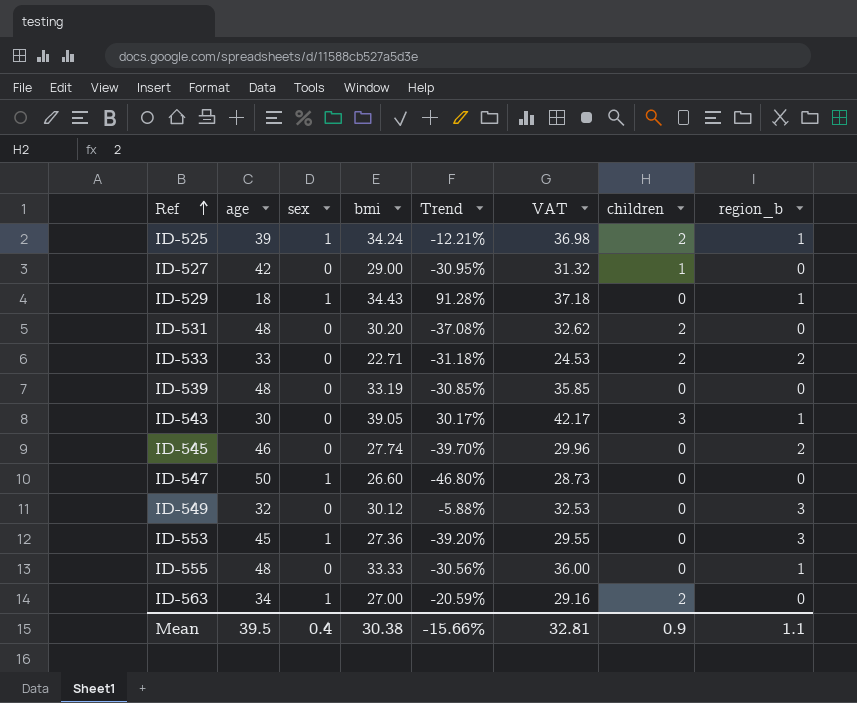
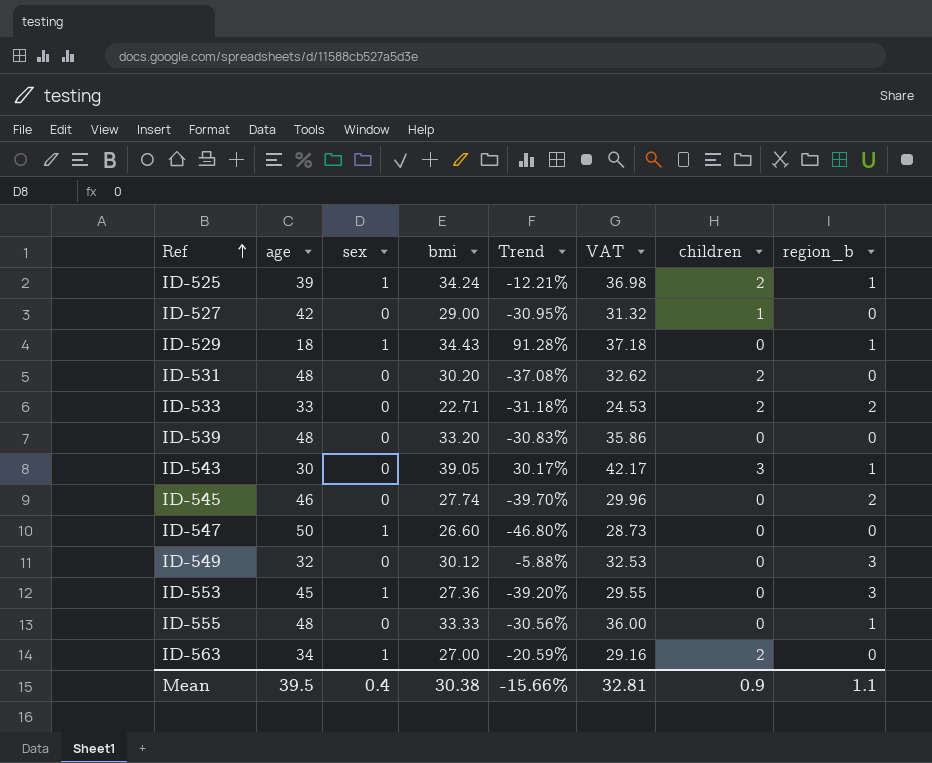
ID-539 | bmi: 33.19 -> 33.20
ID-539 | Trend: -30.85% -> -30.83%
ID-539 | VAT: 35.85 -> 35.86

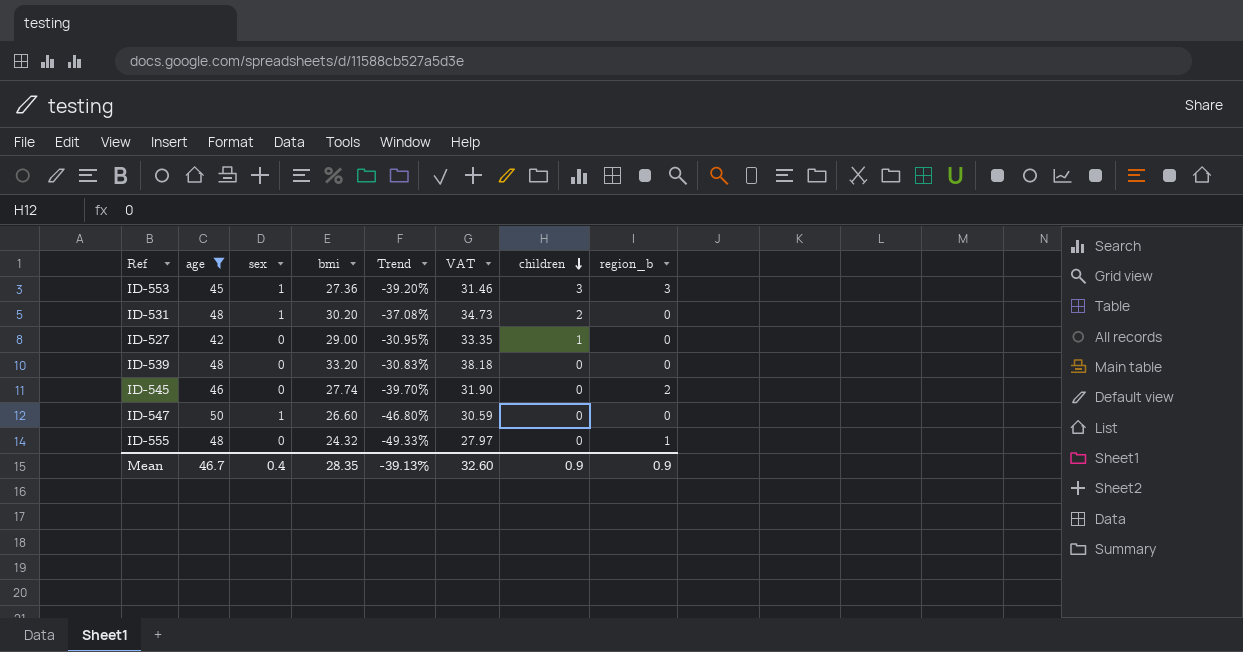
filter: none -> age >= 42
row order: Ref ascending -> children descending
column VAT | formula: [bmi] * 1.08 -> [bmi] * 1.15
ID-553 | children: 0 -> 3
ID-531 | sex: 0 -> 1
ID-555 | bmi: 33.33 -> 24.32
ID-555 | Trend: -30.56% -> -49.33%
Mean | age: 39.5 -> 46.7
Mean | bmi: 30.38 -> 28.35
Mean | Trend: -15.66% -> -39.13%
Mean | VAT: 32.81 -> 32.60
Mean | region_b: 1.1 -> 0.9

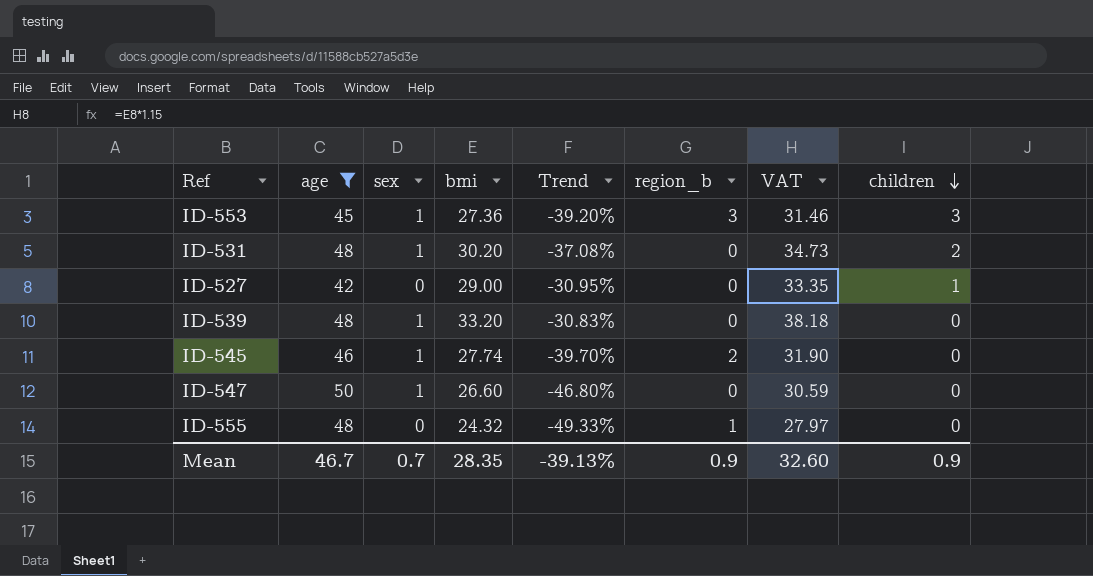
column region_b | position: 8 -> 6
ID-539 | sex: 0 -> 1
ID-545 | sex: 0 -> 1
Mean | sex: 0.4 -> 0.7

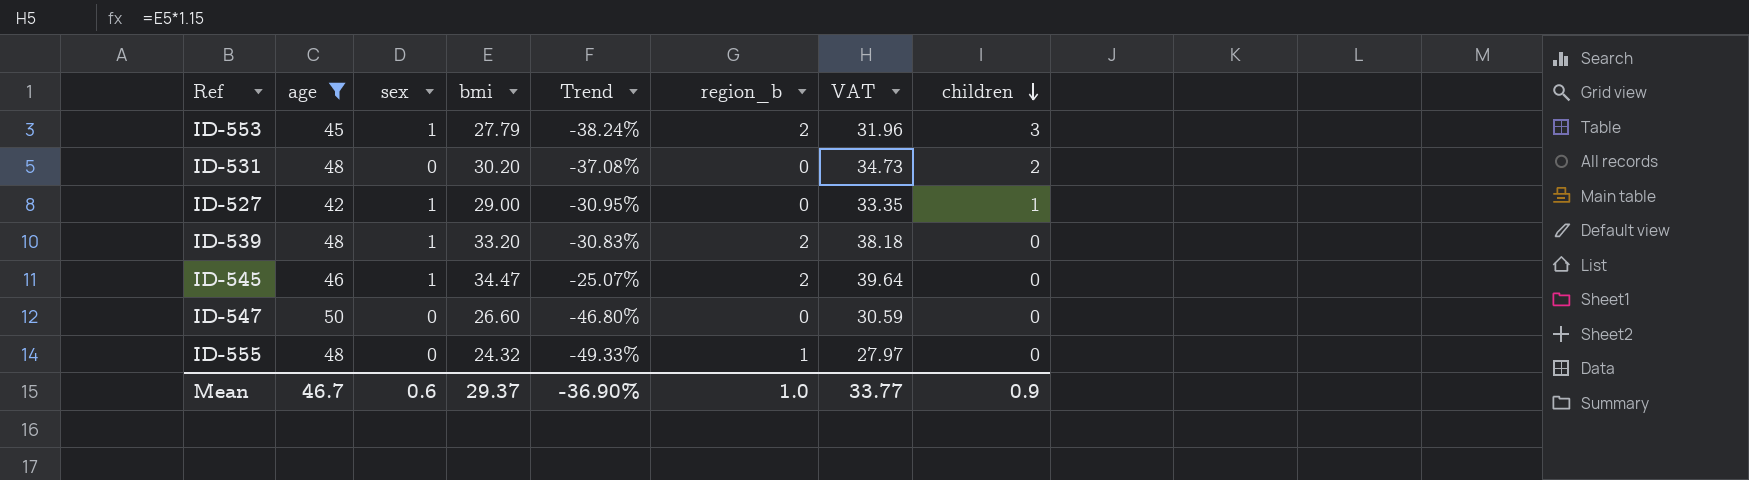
ID-553 | bmi: 27.36 -> 27.79
ID-553 | Trend: -39.20% -> -38.24%
ID-553 | region_b: 3 -> 2
ID-553 | VAT: 31.46 -> 31.96
ID-531 | sex: 1 -> 0
ID-527 | sex: 0 -> 1
ID-539 | region_b: 0 -> 2
ID-545 | bmi: 27.74 -> 34.47
ID-545 | Trend: -39.70% -> -25.07%
ID-545 | VAT: 31.90 -> 39.64
ID-547 | sex: 1 -> 0
Mean | sex: 0.7 -> 0.6
Mean | bmi: 28.35 -> 29.37
Mean | Trend: -39.13% -> -36.90%
Mean | region_b: 0.9 -> 1.0
Mean | VAT: 32.60 -> 33.77

